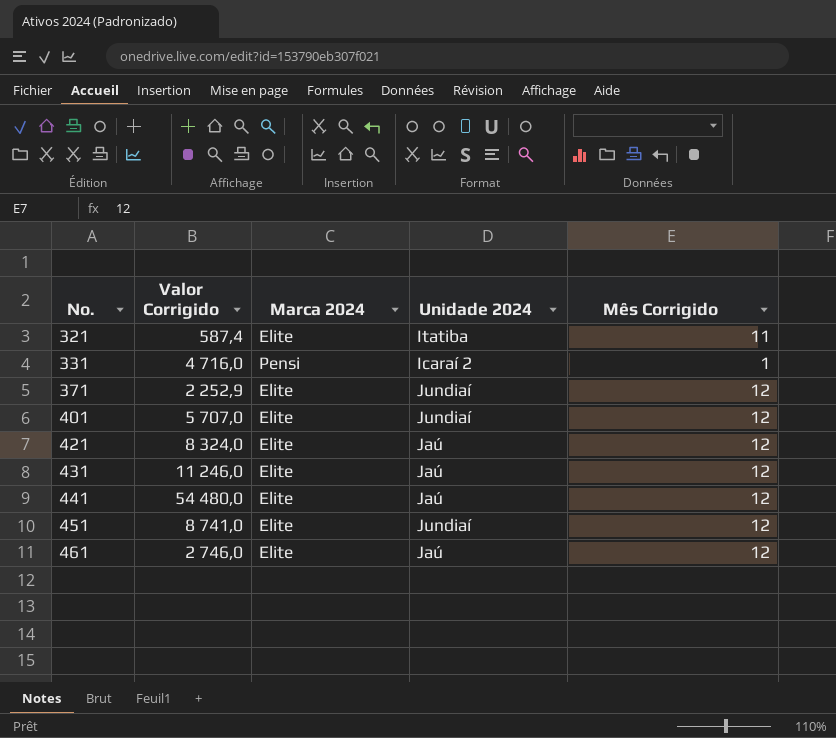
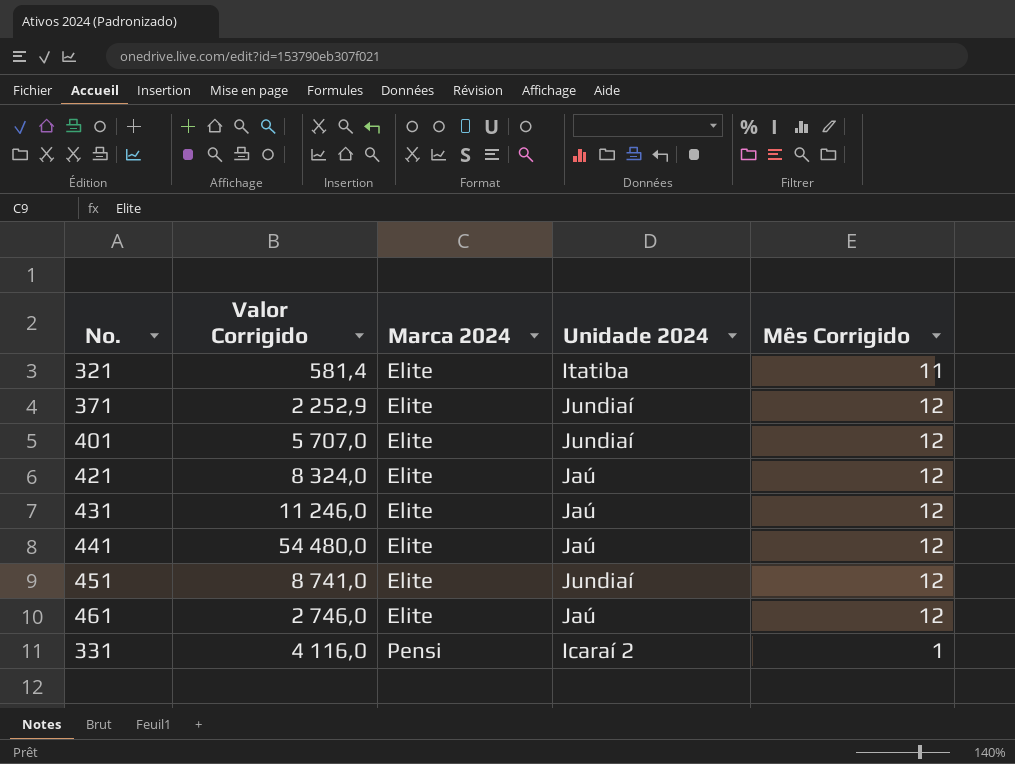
row order: No. ascending -> Marca 2024 ascending
321 | Valor Corrigido: 587,4 -> 581,4
331 | Valor Corrigido: 4 716,0 -> 4 116,0

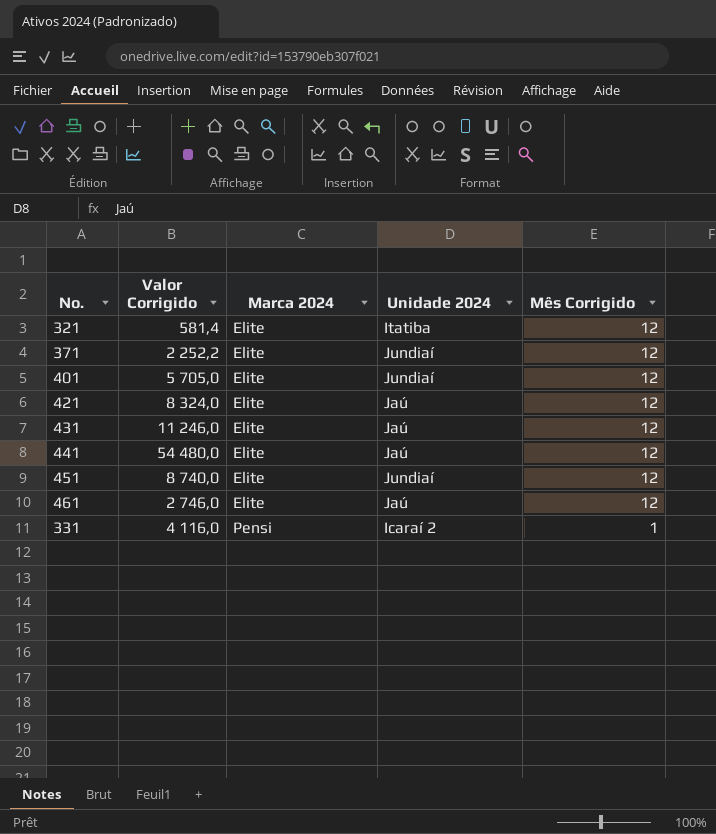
321 | Mês Corrigido: 11 -> 12
371 | Valor Corrigido: 2 252,9 -> 2 252,2
401 | Valor Corrigido: 5 707,0 -> 5 705,0
451 | Valor Corrigido: 8 741,0 -> 8 740,0

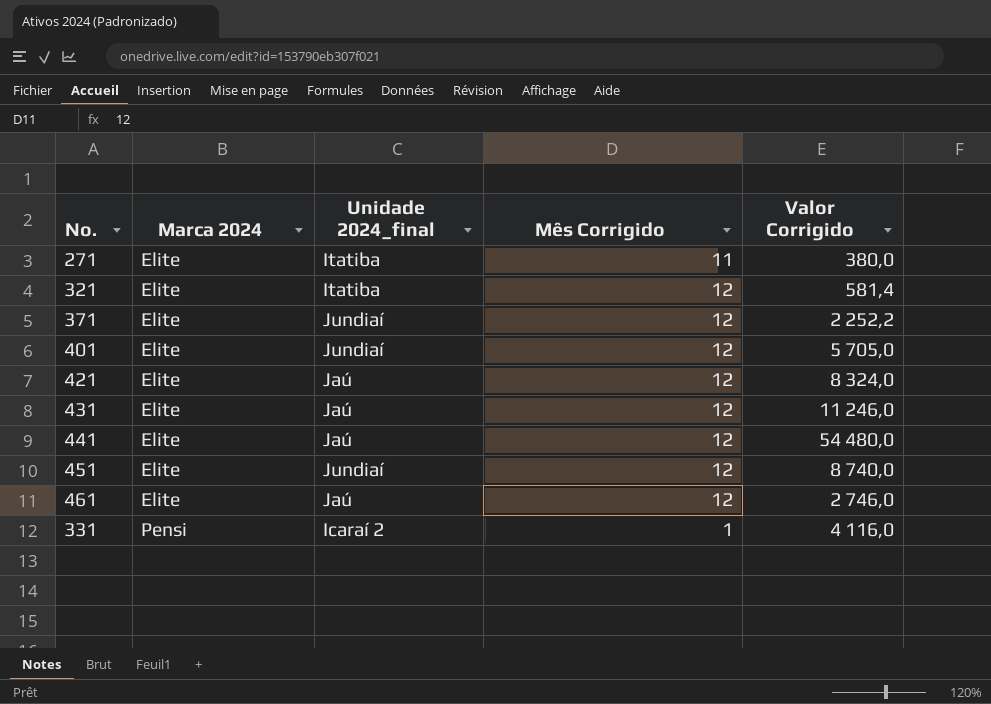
column name: Unidade 2024 -> Unidade 2024_final
column Valor Corrigido | position: 2 -> 5
row 271: none -> Elite | Itatiba | 11 | 380,0

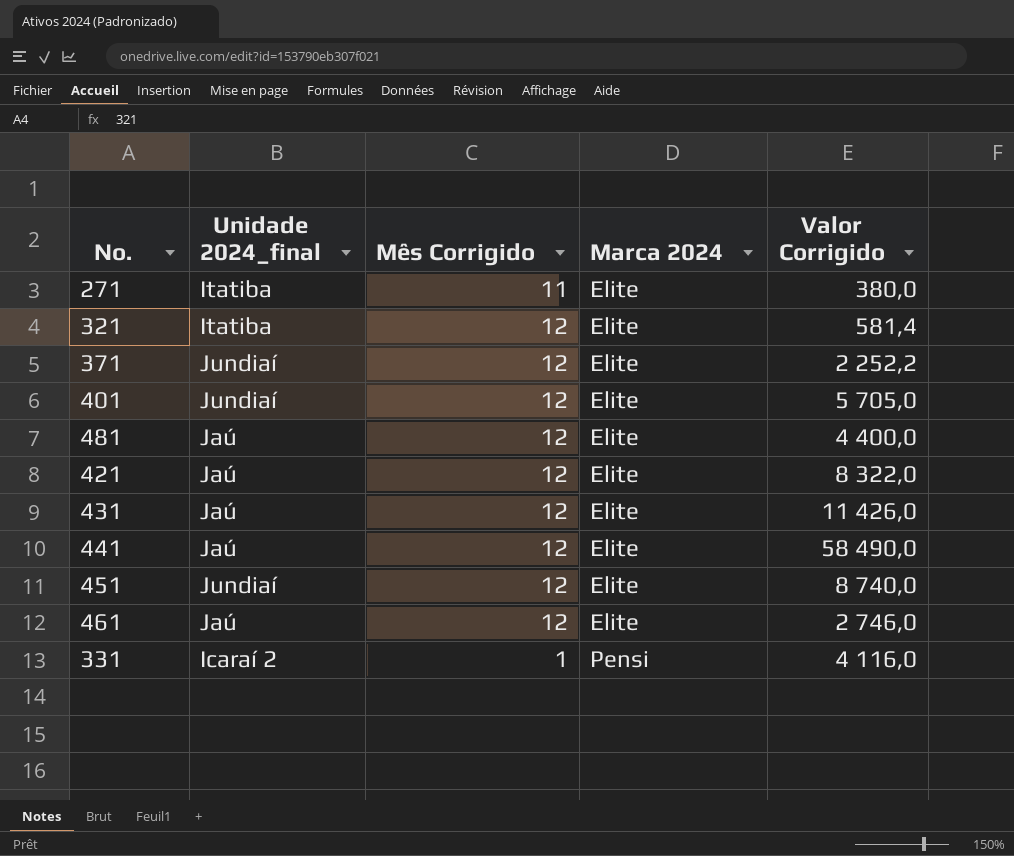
column Marca 2024 | position: 2 -> 4
row 481: none -> Jaú | 12 | Elite | 4 400,0
421 | Valor Corrigido: 8 324,0 -> 8 322,0
431 | Valor Corrigido: 11 246,0 -> 11 426,0
441 | Valor Corrigido: 54 480,0 -> 58 490,0

